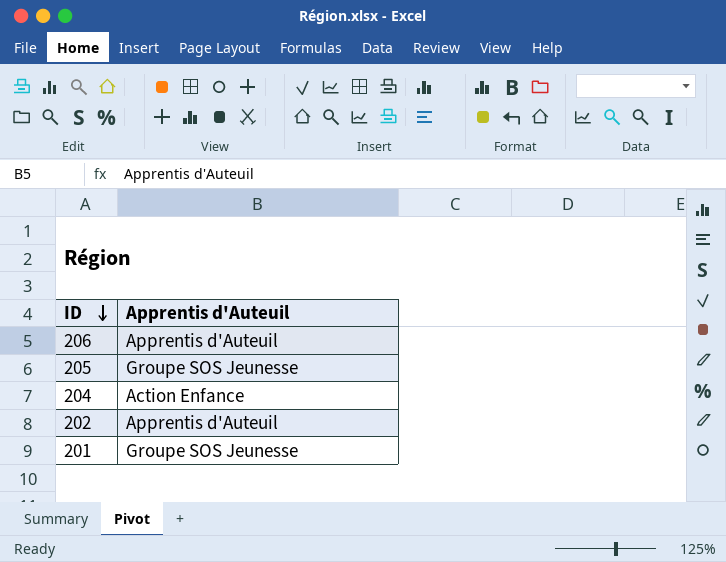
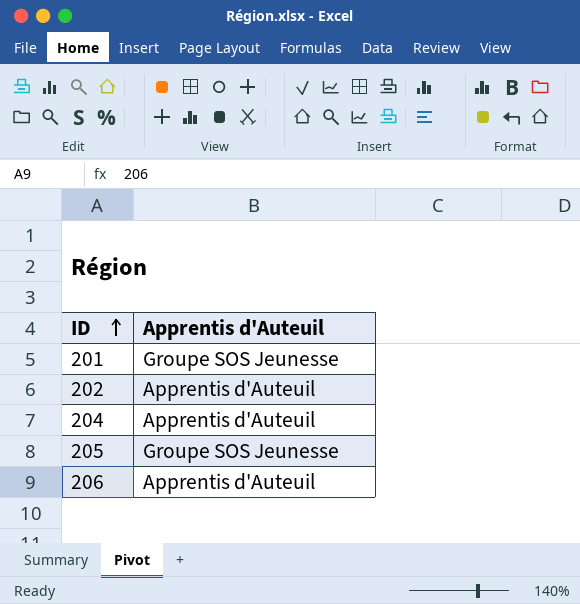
row order: ID descending -> ID ascending
204 | Apprentis d'Auteuil: Action Enfance -> Apprentis d'Auteuil

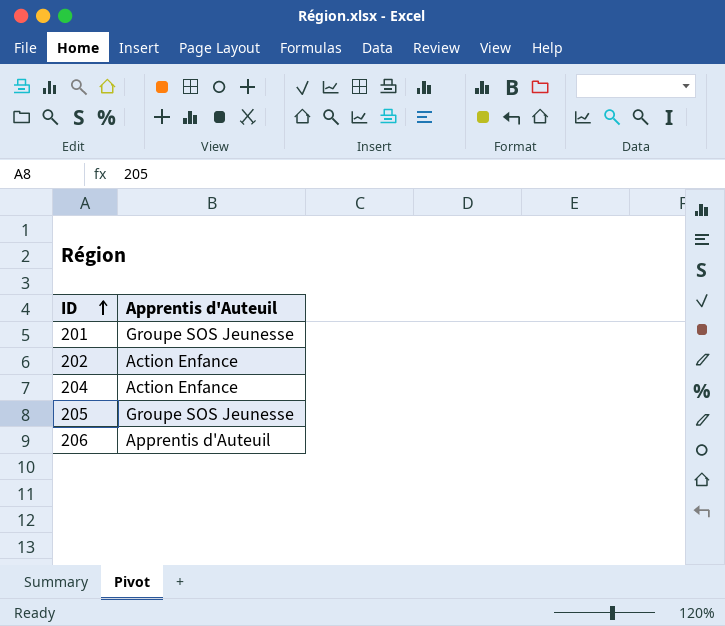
202 | Apprentis d'Auteuil: Apprentis d'Auteuil -> Action Enfance
204 | Apprentis d'Auteuil: Apprentis d'Auteuil -> Action Enfance

